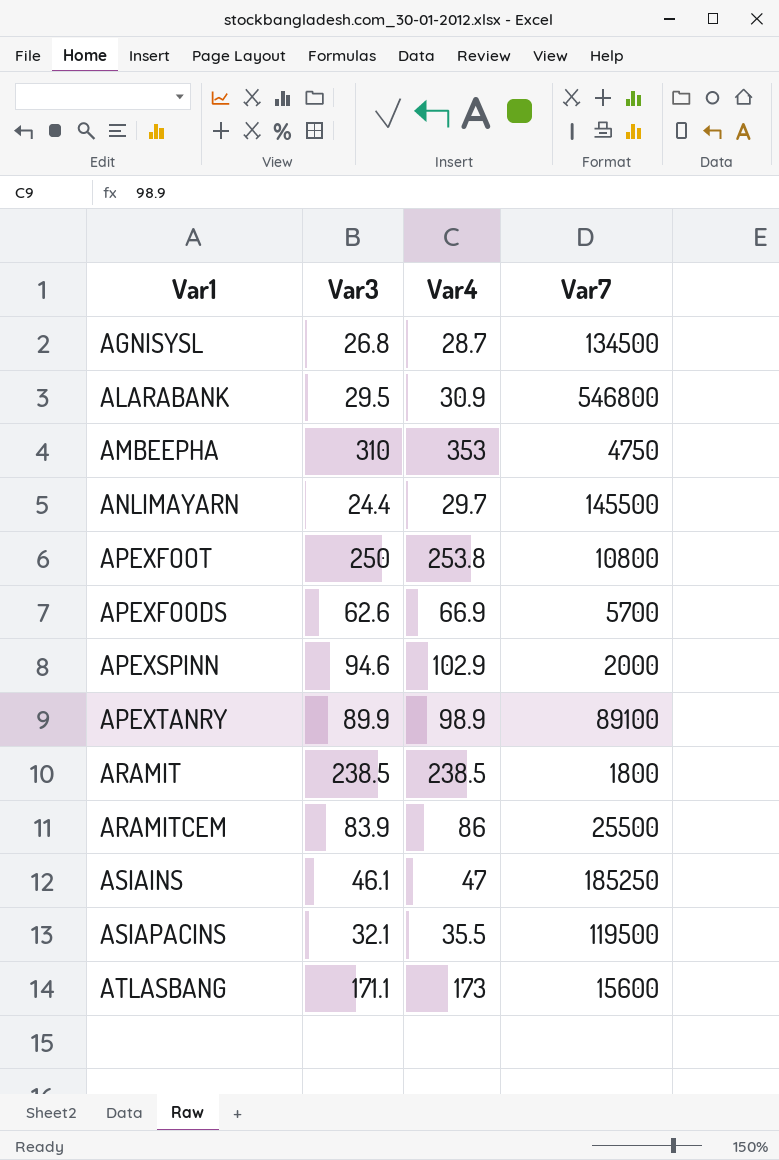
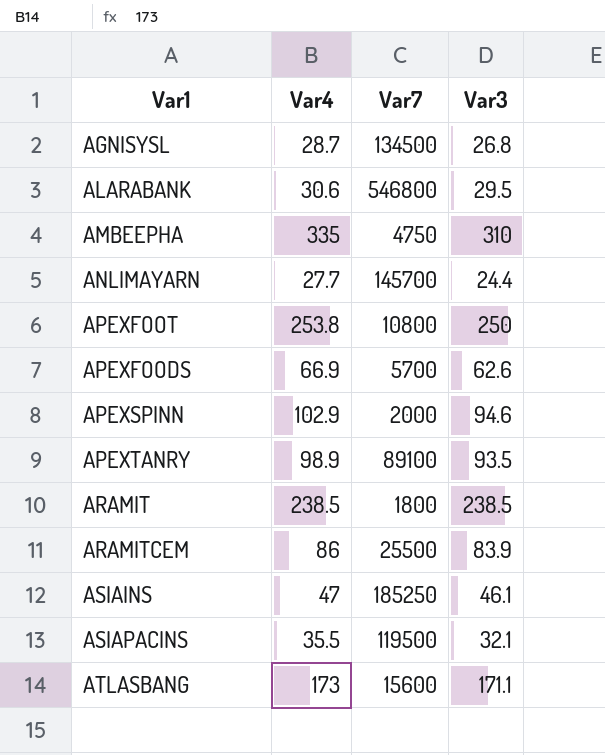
column Var3 | position: 2 -> 4
ALARABANK | Var4: 30.9 -> 30.6
AMBEEPHA | Var4: 353 -> 335
ANLIMAYARN | Var4: 29.7 -> 27.7
ANLIMAYARN | Var7: 145500 -> 145700
APEXTANRY | Var3: 89.9 -> 93.5

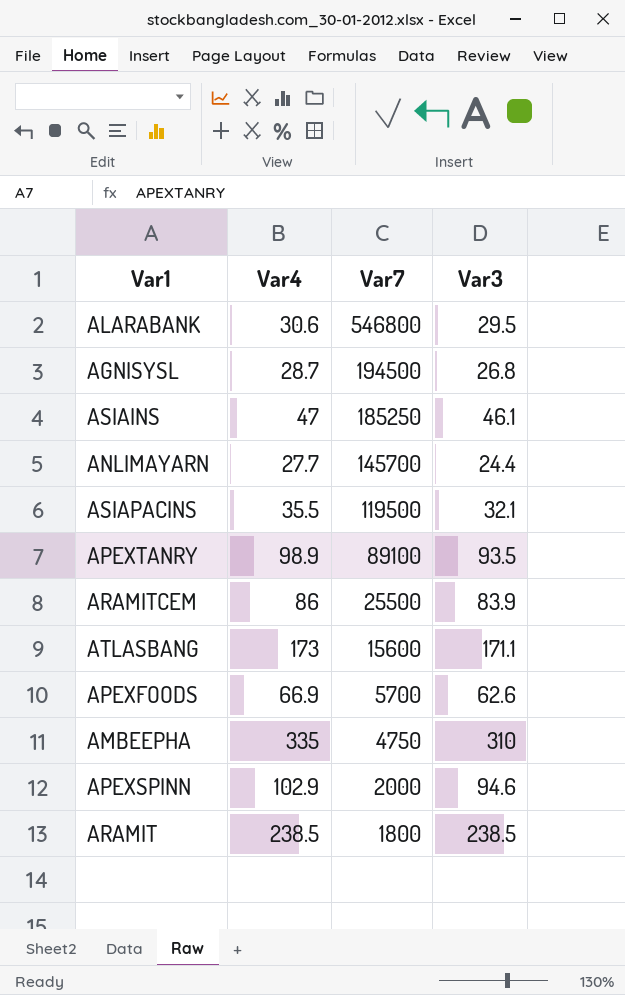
row order: none -> Var7 descending
row APEXFOOT: 253.8 | 10800 | 250 -> none
AGNISYSL | Var7: 134500 -> 194500

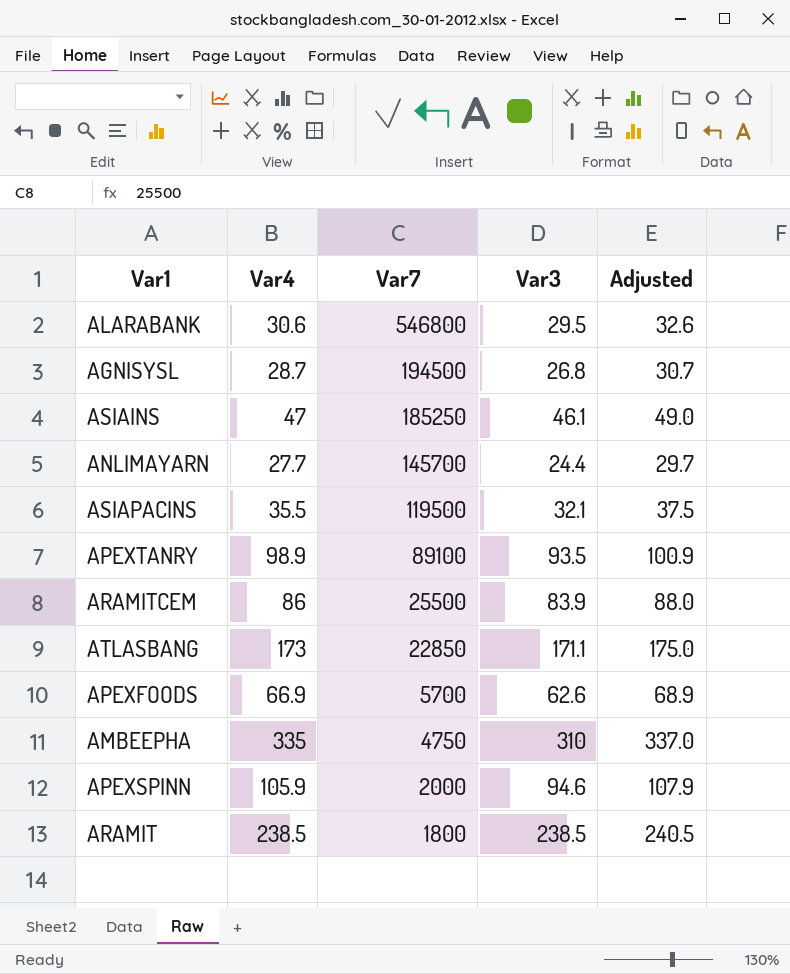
column Adjusted | formula: none -> [Var4] + 2
ATLASBANG | Var7: 15600 -> 22850
APEXSPINN | Var4: 102.9 -> 105.9

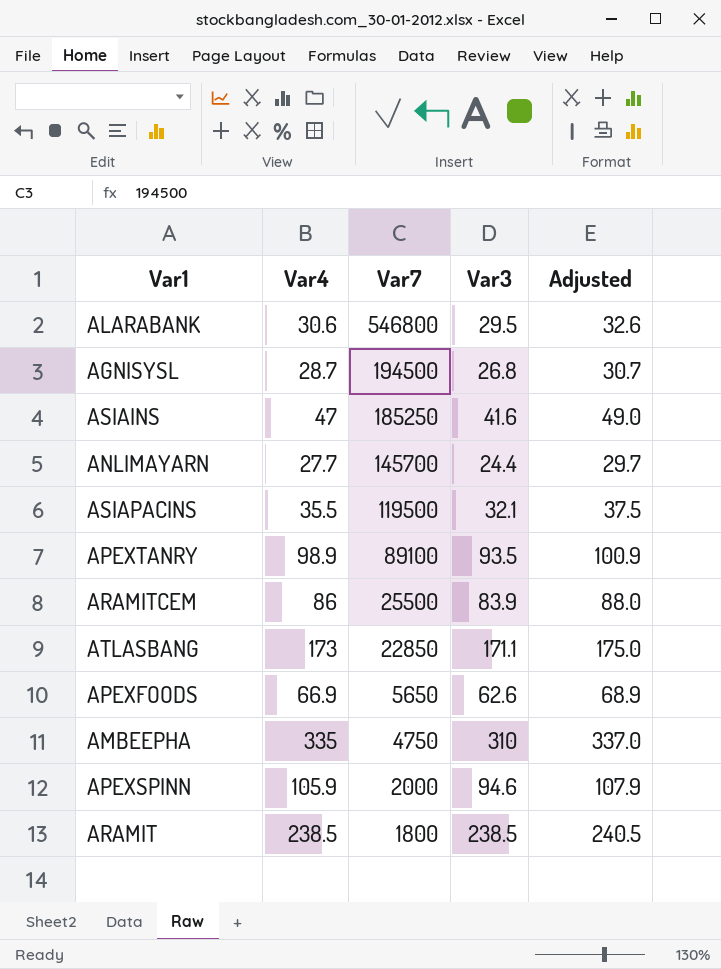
ASIAINS | Var3: 46.1 -> 41.6
APEXFOODS | Var7: 5700 -> 5650

